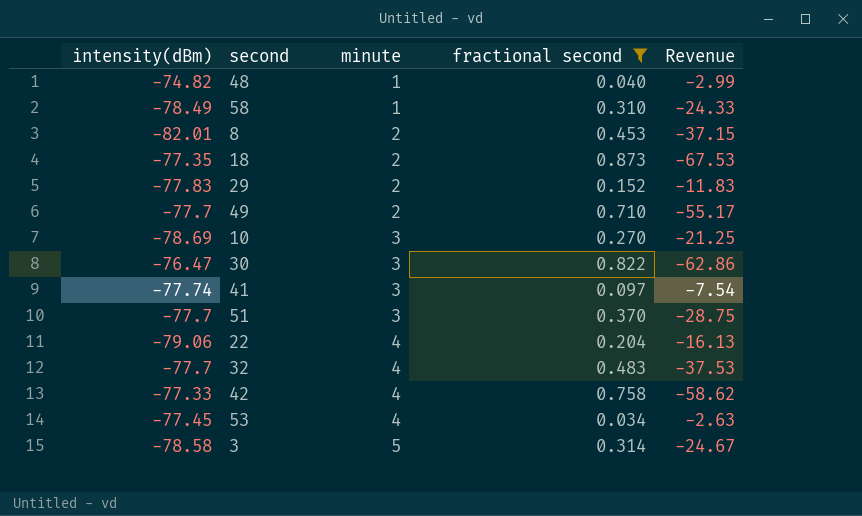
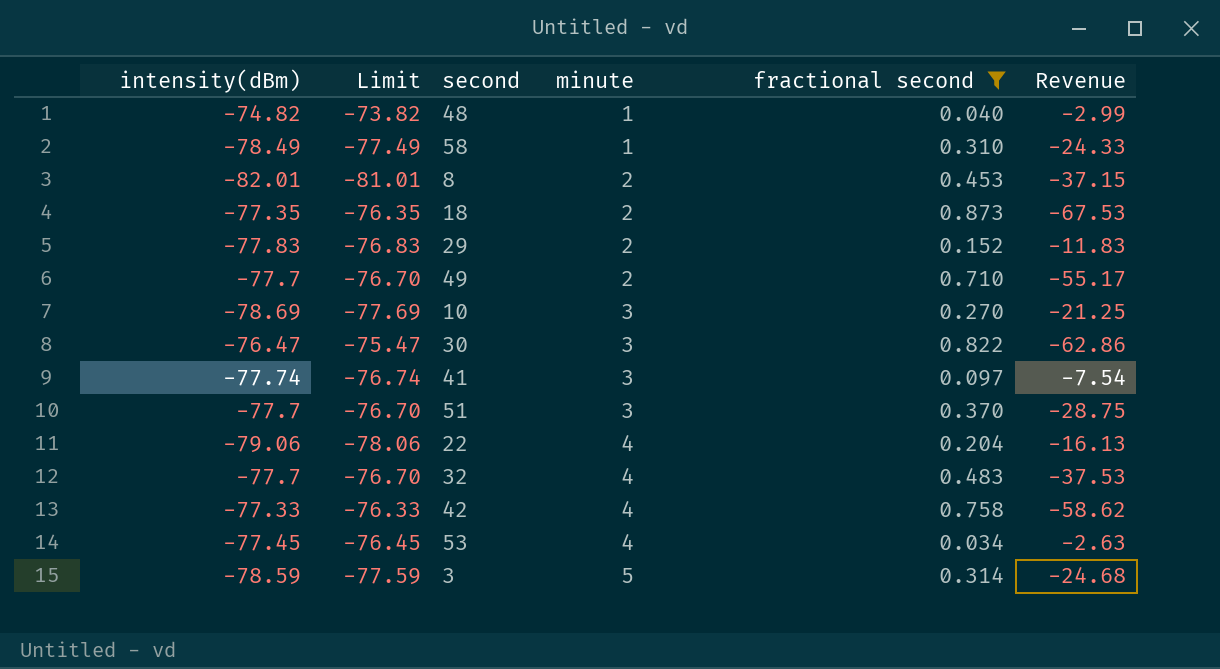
column Limit | formula: none -> [intensity(dBm)] + 1
3 | intensity(dBm): -78.58 -> -78.59
3 | Revenue: -24.67 -> -24.68

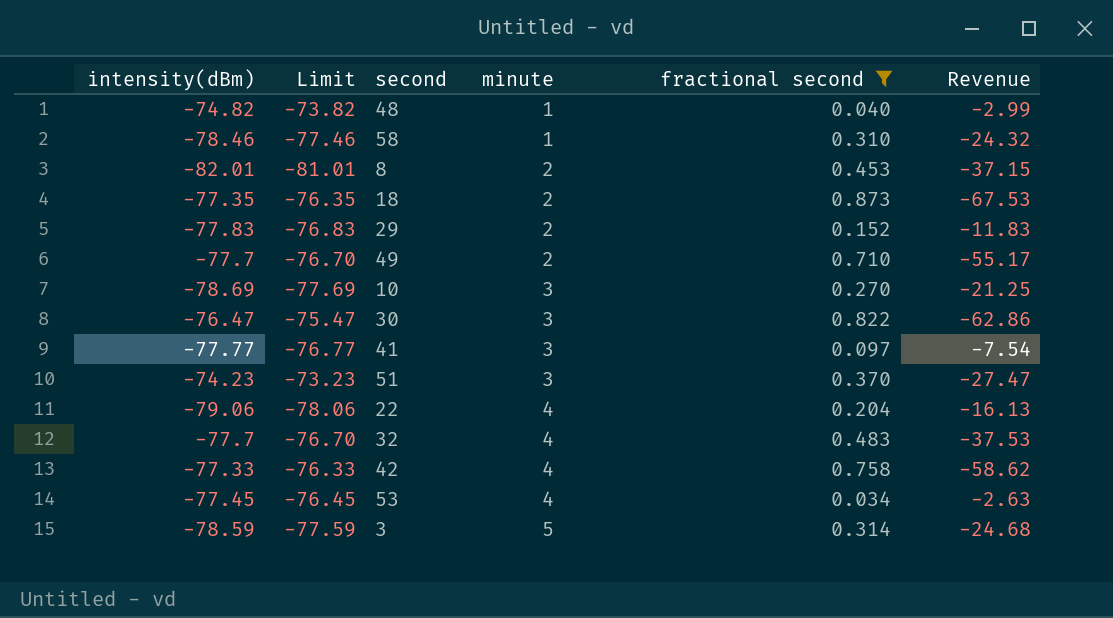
58 | intensity(dBm): -78.49 -> -78.46
58 | Limit: -77.49 -> -77.46
58 | Revenue: -24.33 -> -24.32
41 | intensity(dBm): -77.74 -> -77.77
41 | Limit: -76.74 -> -76.77
51 | intensity(dBm): -77.7 -> -74.23
51 | Limit: -76.70 -> -73.23
51 | Revenue: -28.75 -> -27.47

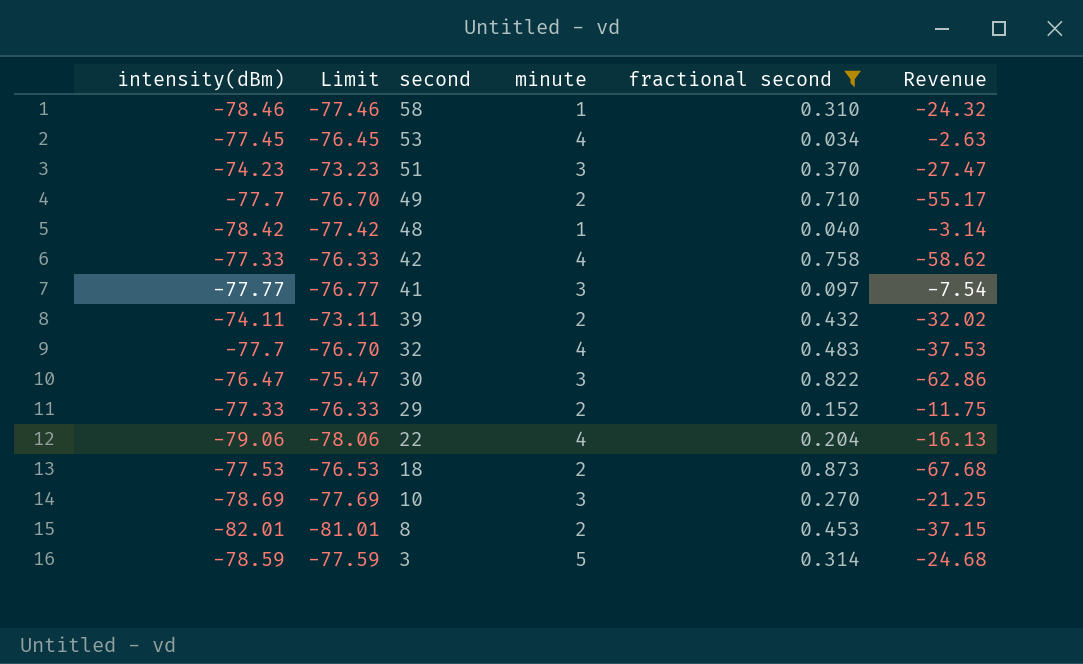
row order: minute ascending -> second descending
48 | intensity(dBm): -74.82 -> -78.42
48 | Limit: -73.82 -> -77.42
48 | Revenue: -2.99 -> -3.14
row 39: none -> -74.11 | -73.11 | 2 | 0.432 | -32.02
29 | intensity(dBm): -77.83 -> -77.33
29 | Limit: -76.83 -> -76.33
29 | Revenue: -11.83 -> -11.75
18 | intensity(dBm): -77.35 -> -77.53
18 | Limit: -76.35 -> -76.53
18 | Revenue: -67.53 -> -67.68

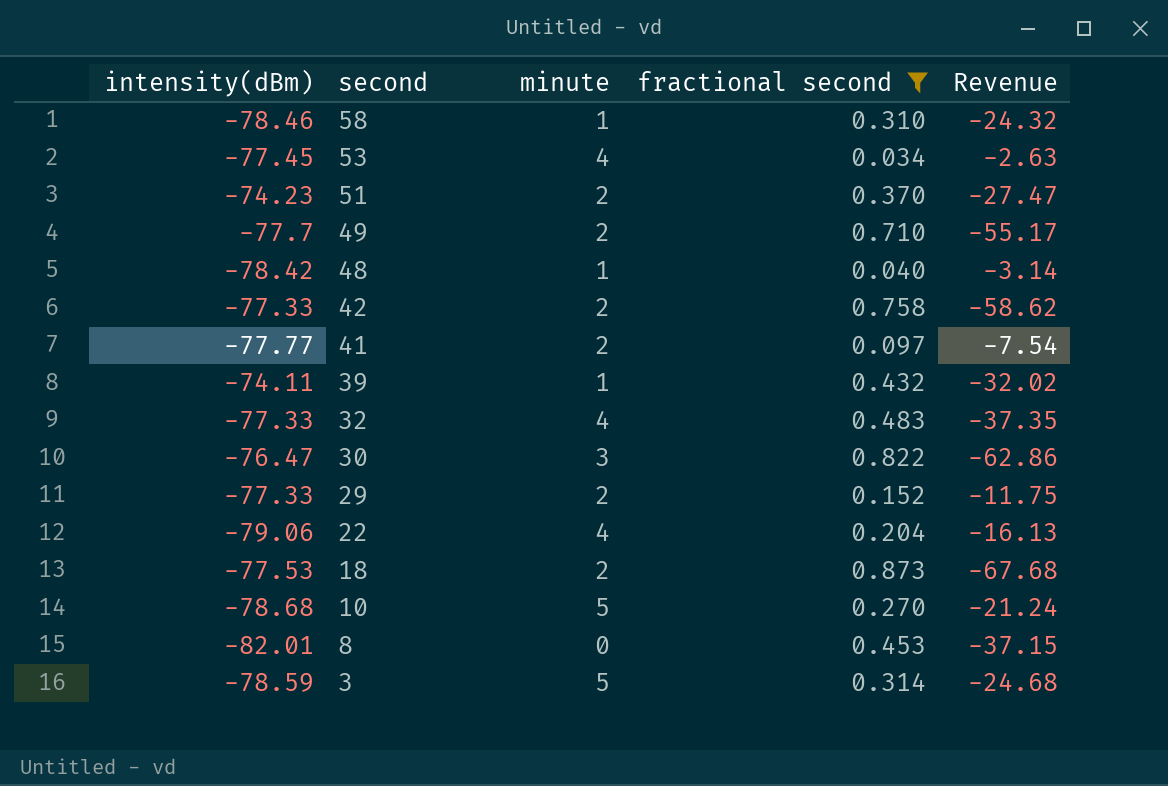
column Limit | formula: [intensity(dBm)] + 1 -> none
51 | minute: 3 -> 2
42 | minute: 4 -> 2
41 | minute: 3 -> 2
39 | minute: 2 -> 1
32 | intensity(dBm): -77.7 -> -77.33
32 | Revenue: -37.53 -> -37.35
10 | intensity(dBm): -78.69 -> -78.68
10 | minute: 3 -> 5
10 | Revenue: -21.25 -> -21.24
8 | minute: 2 -> 0

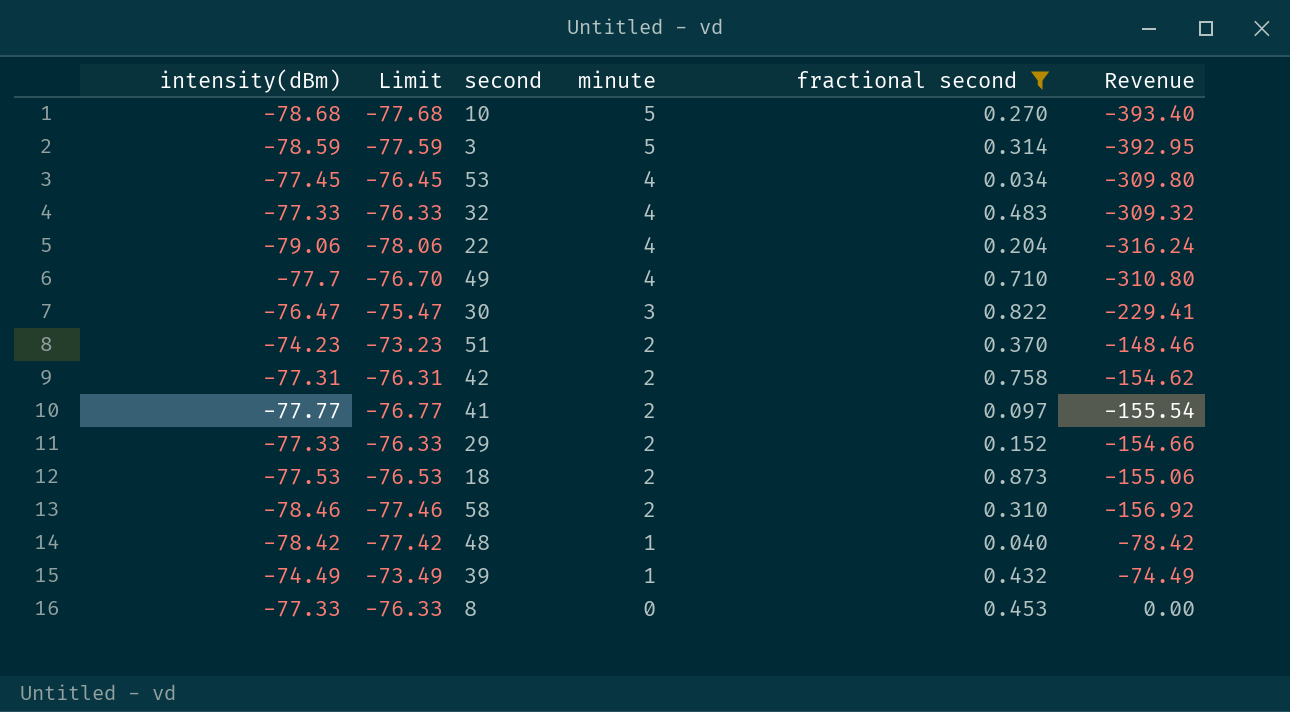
row order: second descending -> minute descending
column Limit | formula: none -> [intensity(dBm)] + 1
column Revenue | formula: [intensity(dBm)] * [fractional second] -> [intensity(dBm)] * [minute]
49 | minute: 2 -> 4
42 | intensity(dBm): -77.33 -> -77.31
58 | minute: 1 -> 2
39 | intensity(dBm): -74.11 -> -74.49
8 | intensity(dBm): -82.01 -> -77.33

